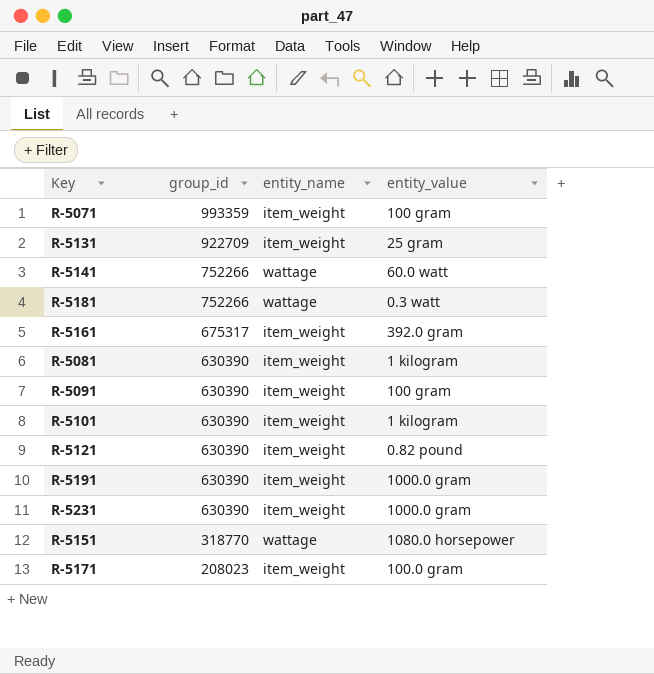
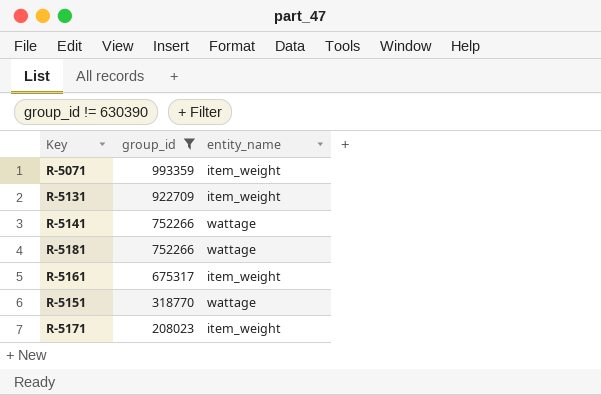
filter: none -> group_id != 630390
column entity_value | position: 4 -> none

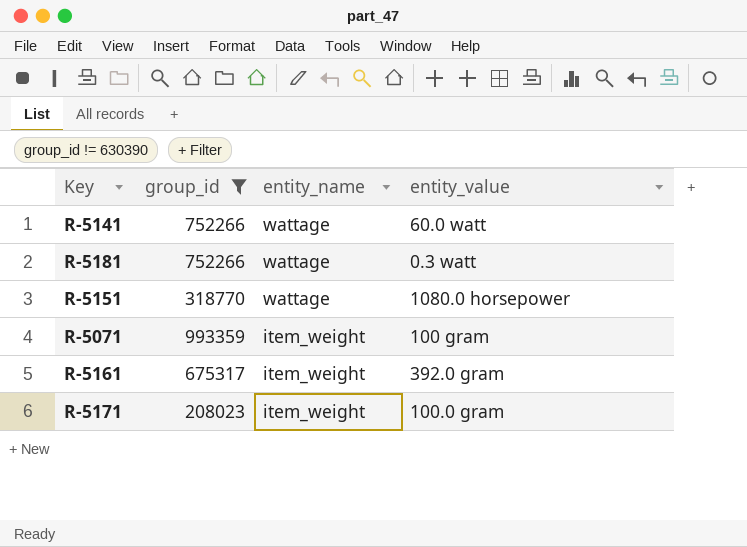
row order: group_id descending -> entity_name descending
column entity_value | position: none -> 4
row R-5131: 922709 | item_weight -> none

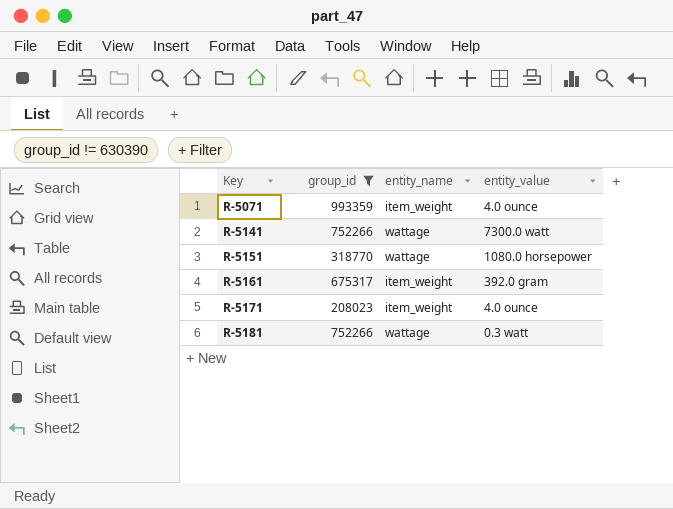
row order: entity_name descending -> Key ascending
R-5071 | entity_value: 100 gram -> 4.0 ounce
R-5141 | entity_value: 60.0 watt -> 7300.0 watt
R-5171 | entity_value: 100.0 gram -> 4.0 ounce

